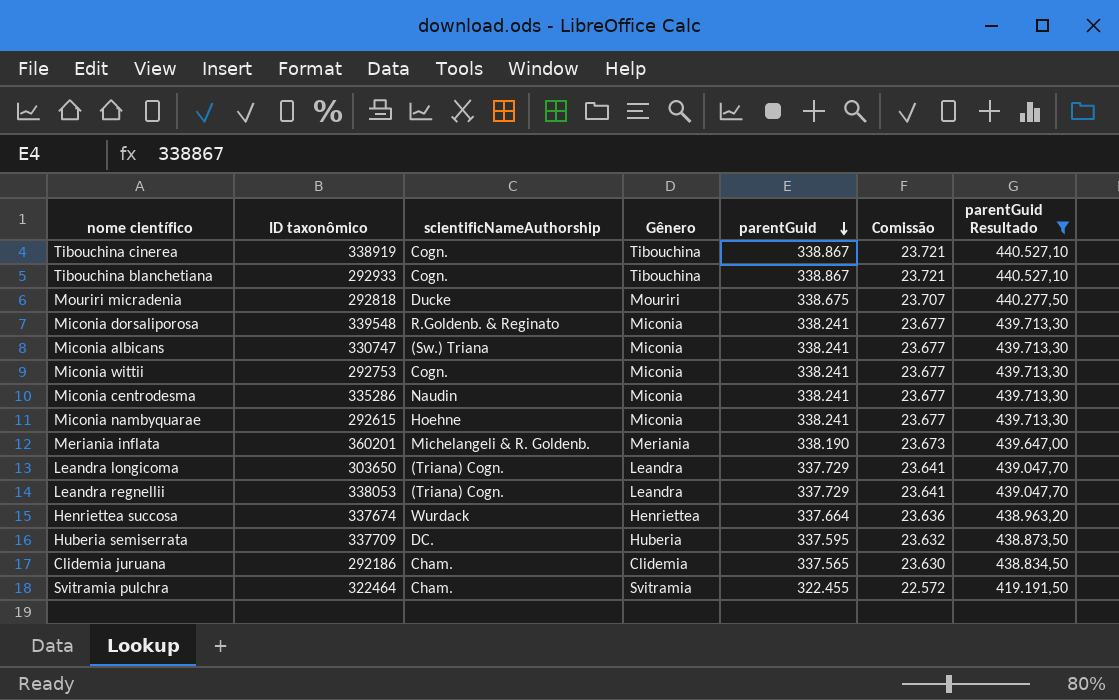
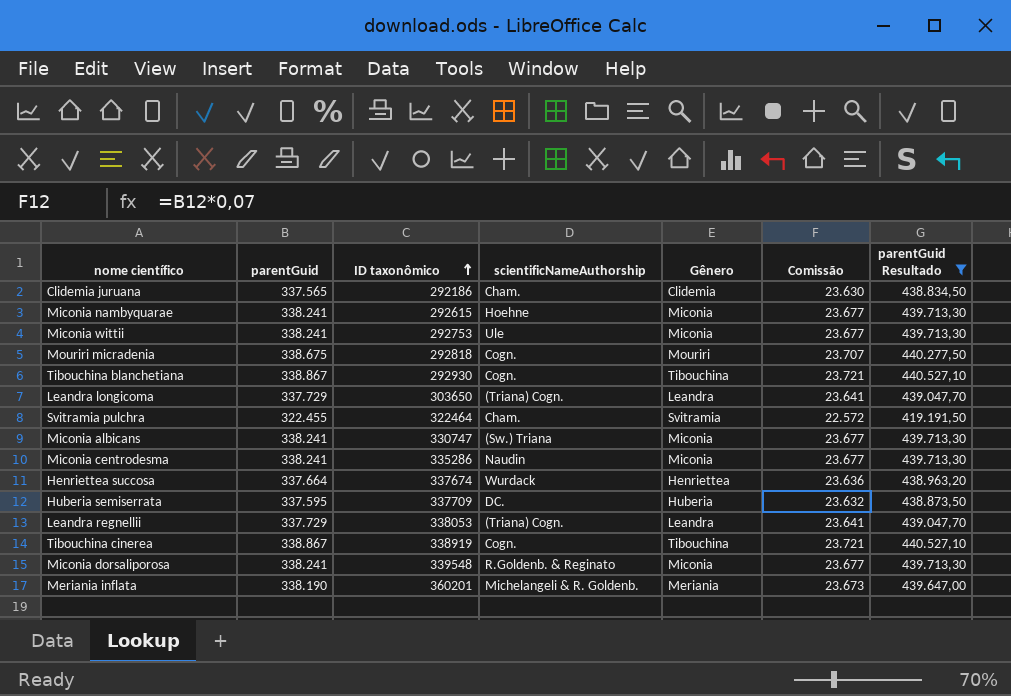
row order: parentGuid descending -> ID taxonômico ascending
column parentGuid | position: 5 -> 2
Miconia wittii | scientificNameAuthorship: Cogn. -> Ule
Mouriri micradenia | scientificNameAuthorship: Ducke -> Cogn.
Tibouchina blanchetiana | ID taxonômico: 292933 -> 292930

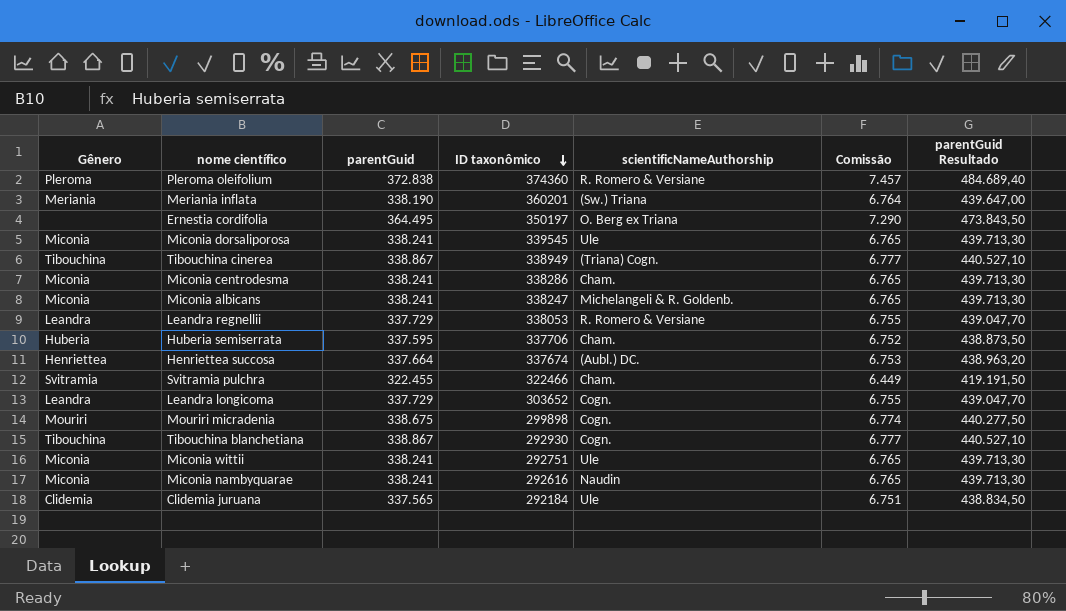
filter: parentGuid Resultado <= 440.527,10 -> none
row order: ID taxonômico ascending -> ID taxonômico descending
column Gênero | position: 5 -> 1
column Comissão | formula: [parentGuid] * 0,07 -> [parentGuid] * 0,02
Meriania inflata | scientificNameAuthorship: Michelangeli & R. Goldenb. -> (Sw.) Triana
Miconia dorsaliporosa | ID taxonômico: 339548 -> 339545
Miconia dorsaliporosa | scientificNameAuthorship: R.Goldenb. & Reginato -> Ule
Tibouchina cinerea | ID taxonômico: 338919 -> 338949
Tibouchina cinerea | scientificNameAuthorship: Cogn. -> (Triana) Cogn.
Miconia centrodesma | ID taxonômico: 335286 -> 338286
Miconia centrodesma | scientificNameAuthorship: Naudin -> Cham.
Miconia albicans | ID taxonômico: 330747 -> 338247
Miconia albicans | scientificNameAuthorship: (Sw.) Triana -> Michelangeli & R. Goldenb.
Leandra regnellii | scientificNameAuthorship: (Triana) Cogn. -> R. Romero & Versiane
Huberia semiserrata | ID taxonômico: 337709 -> 337706
Huberia semiserrata | scientificNameAuthorship: DC. -> Cham.
Henriettea succosa | scientificNameAuthorship: Wurdack -> (Aubl.) DC.
Svitramia pulchra | ID taxonômico: 322464 -> 322466
Leandra longicoma | ID taxonômico: 303650 -> 303652
Leandra longicoma | scientificNameAuthorship: (Triana) Cogn. -> Cogn.
Mouriri micradenia | ID taxonômico: 292818 -> 299898
Miconia wittii | ID taxonômico: 292753 -> 292751
Miconia nambyquarae | ID taxonômico: 292615 -> 292616
Miconia nambyquarae | scientificNameAuthorship: Hoehne -> Naudin
Clidemia juruana | ID taxonômico: 292186 -> 292184
Clidemia juruana | scientificNameAuthorship: Cham. -> Ule

